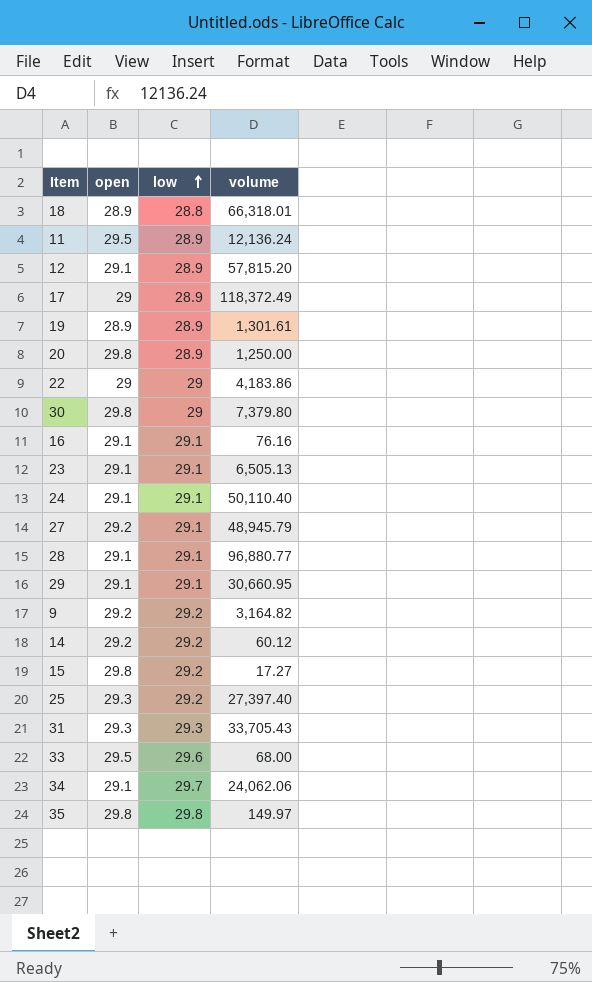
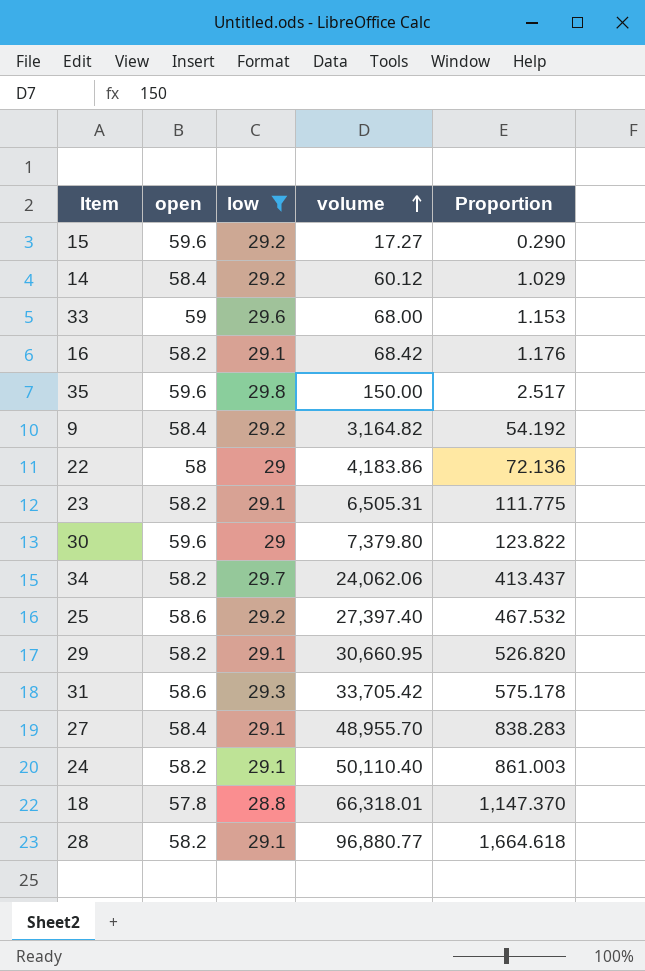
filter: none -> low != 28.9
row order: low ascending -> volume ascending
column Proportion | formula: none -> [volume] / [open]
15 | open: 29.8 -> 59.6
14 | open: 29.2 -> 58.4
33 | open: 29.5 -> 59
16 | open: 29.1 -> 58.2
16 | volume: 76.16 -> 68.42
35 | open: 29.8 -> 59.6
35 | volume: 149.97 -> 150.00
9 | open: 29.2 -> 58.4
22 | open: 29 -> 58
23 | open: 29.1 -> 58.2
23 | volume: 6,505.13 -> 6,505.31
30 | open: 29.8 -> 59.6
34 | open: 29.1 -> 58.2
25 | open: 29.3 -> 58.6
29 | open: 29.1 -> 58.2
31 | open: 29.3 -> 58.6
31 | volume: 33,705.43 -> 33,705.42
27 | open: 29.2 -> 58.4
27 | volume: 48,945.79 -> 48,955.70
24 | open: 29.1 -> 58.2
18 | open: 28.9 -> 57.8
28 | open: 29.1 -> 58.2

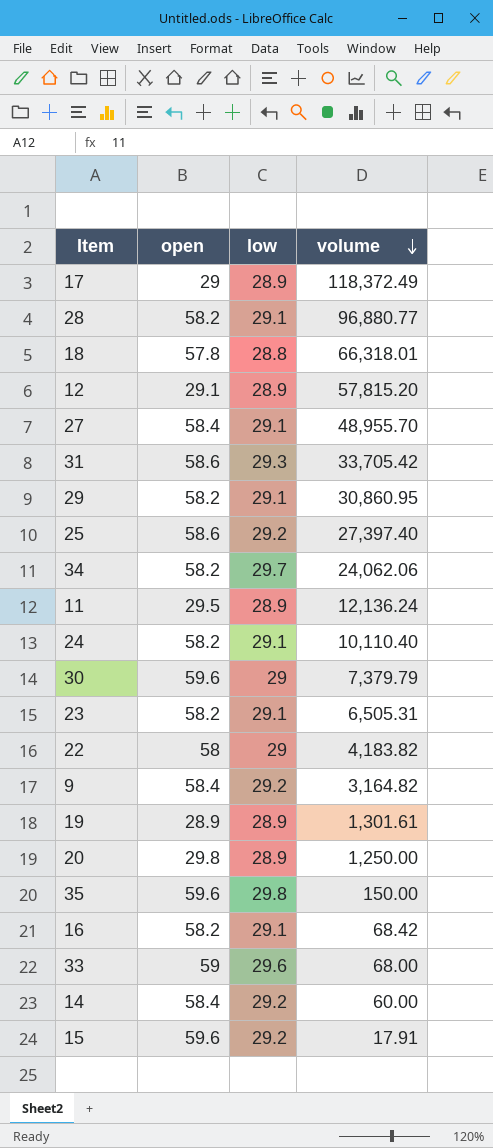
filter: low != 28.9 -> none
row order: volume ascending -> volume descending
column Proportion | formula: [volume] / [open] -> none
29 | volume: 30,660.95 -> 30,860.95
24 | volume: 50,110.40 -> 10,110.40
30 | volume: 7,379.80 -> 7,379.79
22 | volume: 4,183.86 -> 4,183.82
14 | volume: 60.12 -> 60.00
15 | volume: 17.27 -> 17.91

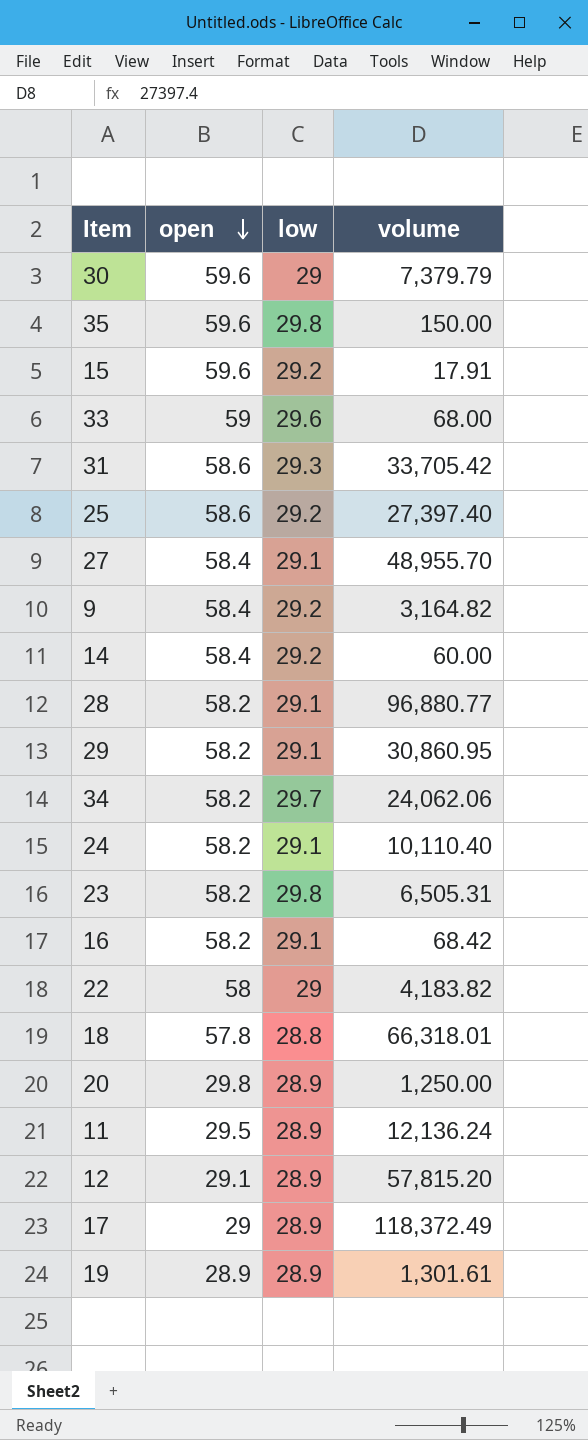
row order: volume descending -> open descending
23 | low: 29.1 -> 29.8

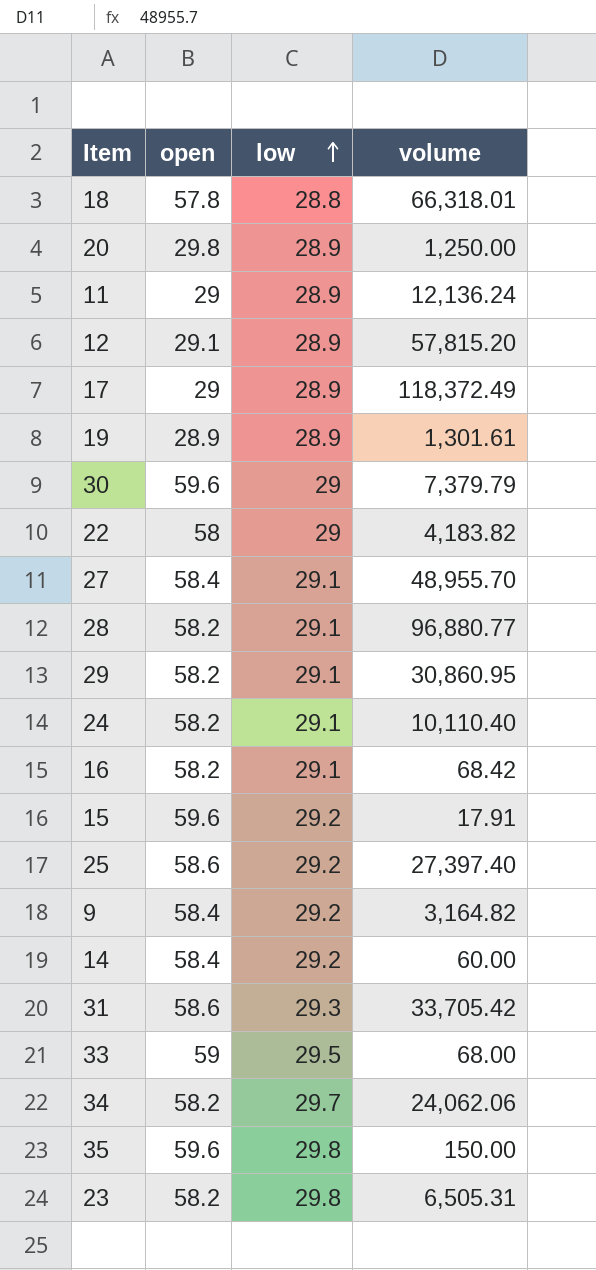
row order: open descending -> low ascending
11 | open: 29.5 -> 29
33 | low: 29.6 -> 29.5

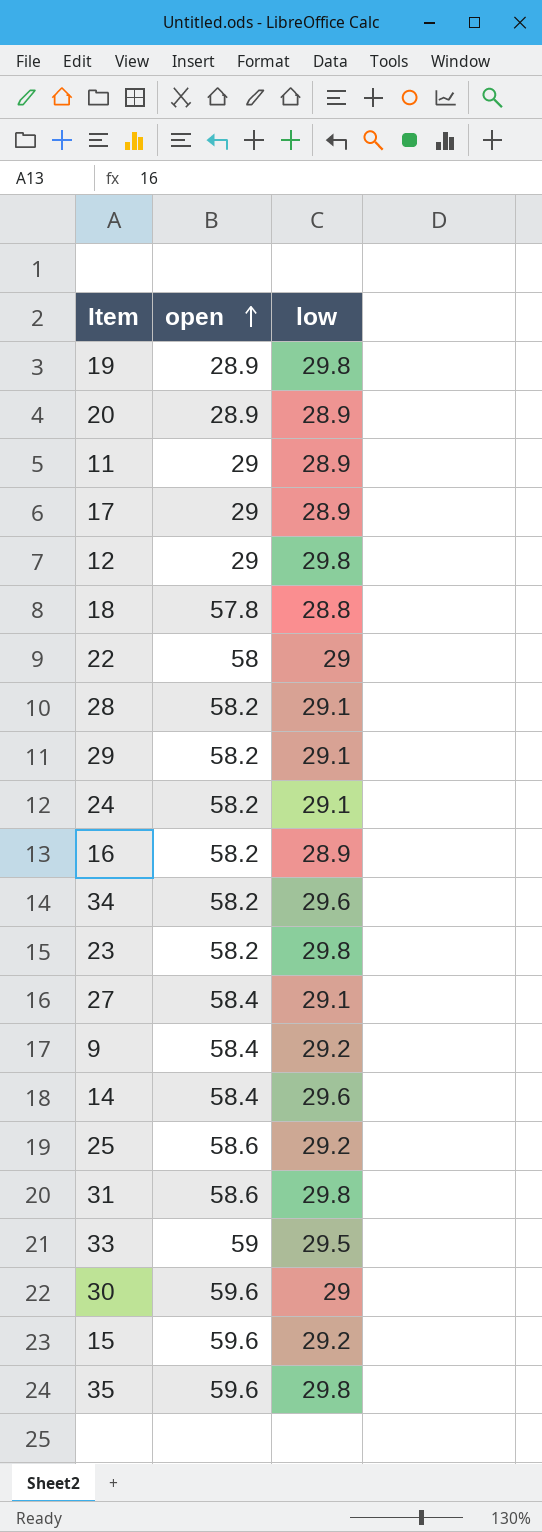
row order: low ascending -> open ascending
column volume | position: 4 -> none
19 | low: 28.9 -> 29.8
20 | open: 29.8 -> 28.9
12 | open: 29.1 -> 29
12 | low: 28.9 -> 29.8
16 | low: 29.1 -> 28.9
34 | low: 29.7 -> 29.6
14 | low: 29.2 -> 29.6
31 | low: 29.3 -> 29.8

